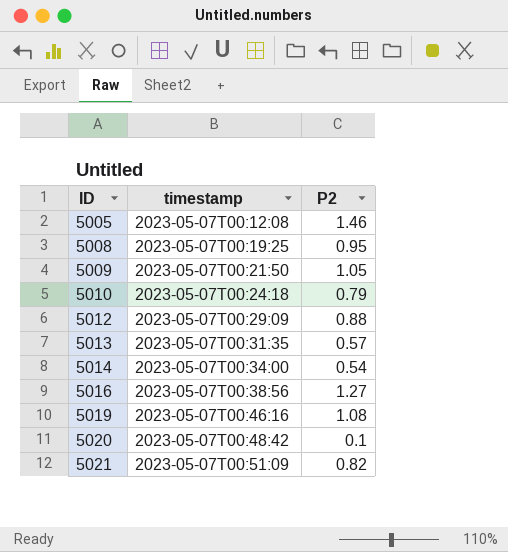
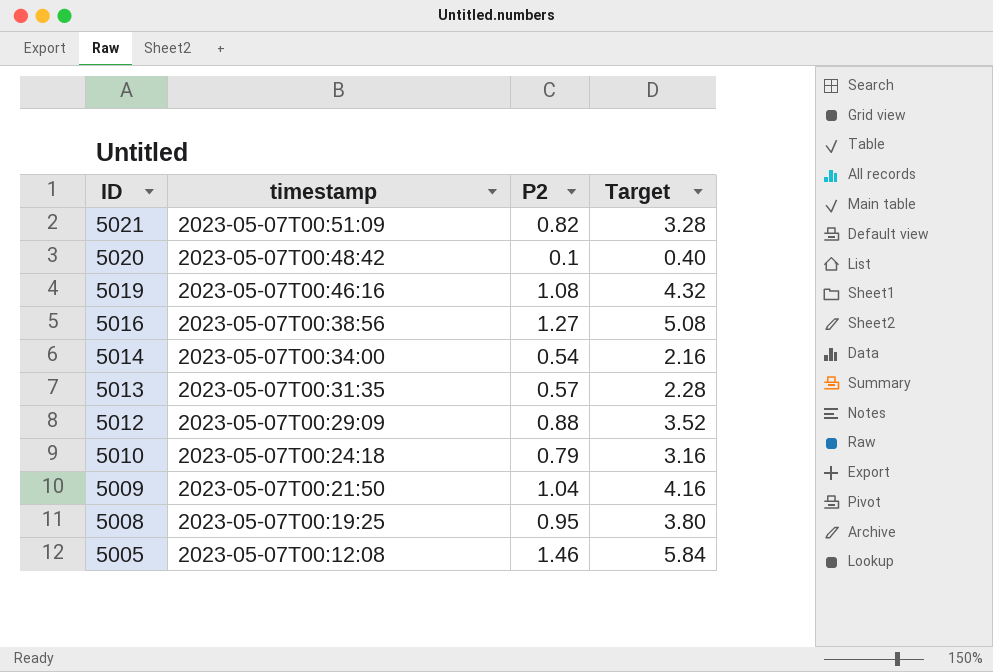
row order: ID ascending -> ID descending
column Target | formula: none -> [P2] * 4
5009 | P2: 1.05 -> 1.04

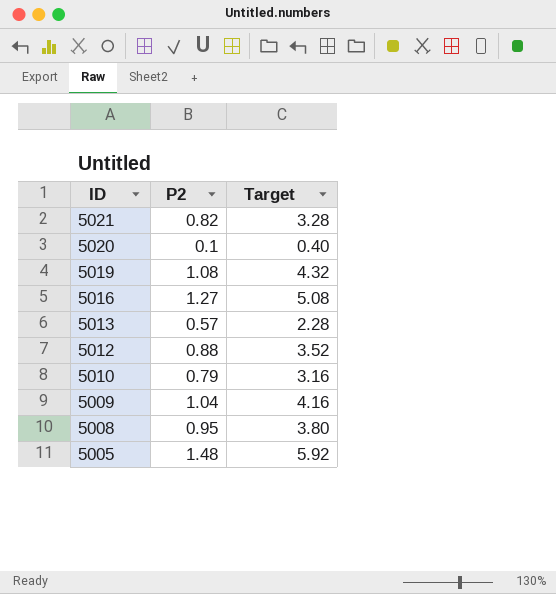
column timestamp | position: 2 -> none
row 5014: 2023-05-07T00:34:00 | 0.54 | 2.16 -> none
5005 | P2: 1.46 -> 1.48
5005 | Target: 5.84 -> 5.92

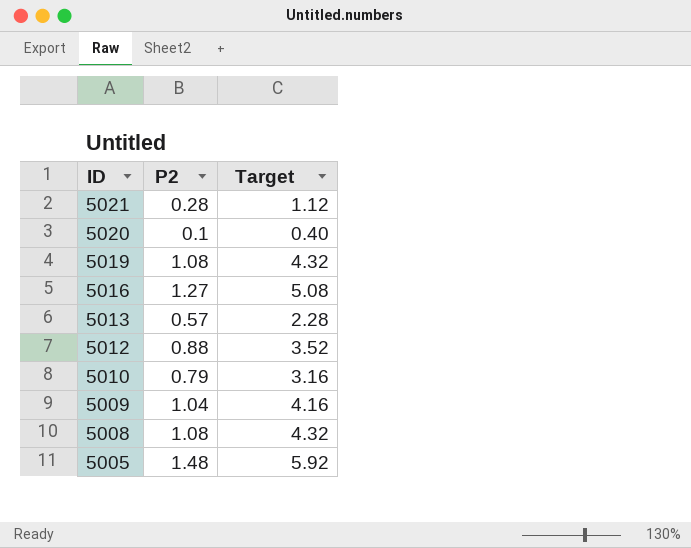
5021 | P2: 0.82 -> 0.28
5021 | Target: 3.28 -> 1.12
5008 | P2: 0.95 -> 1.08
5008 | Target: 3.80 -> 4.32

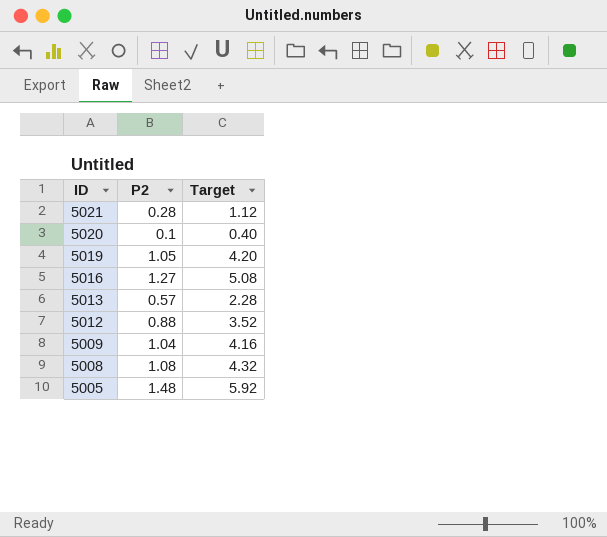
row 5010: 0.79 | 3.16 -> none
5019 | P2: 1.08 -> 1.05
5019 | Target: 4.32 -> 4.20

